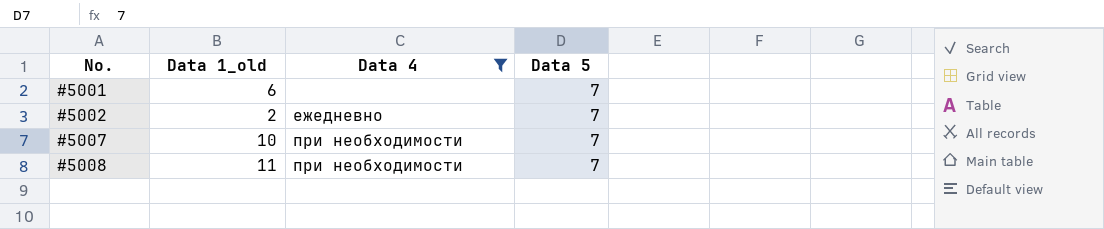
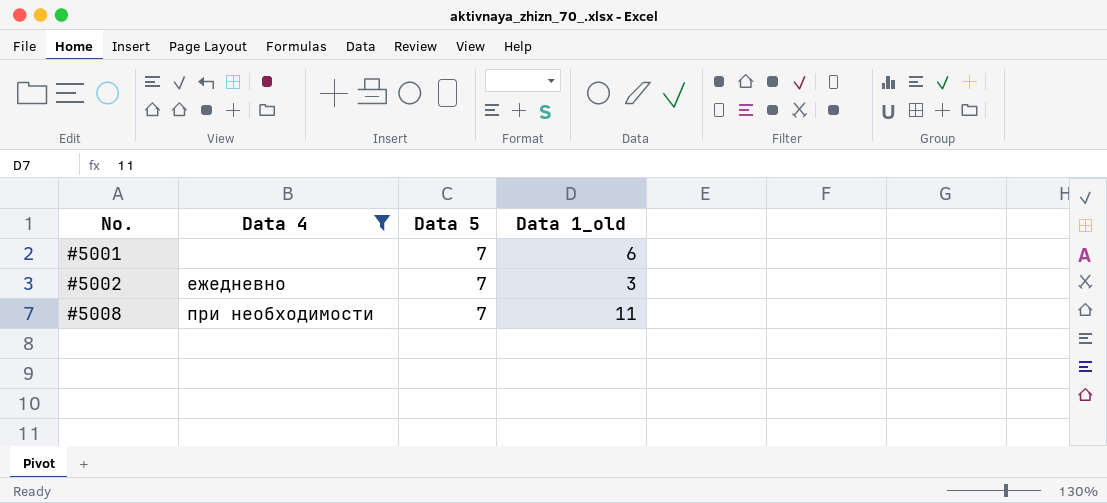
column Data 1_old | position: 2 -> 4
row #5007: 10 | при необходимости | 7 -> none
#5002 | Data 1_old: 2 -> 3

